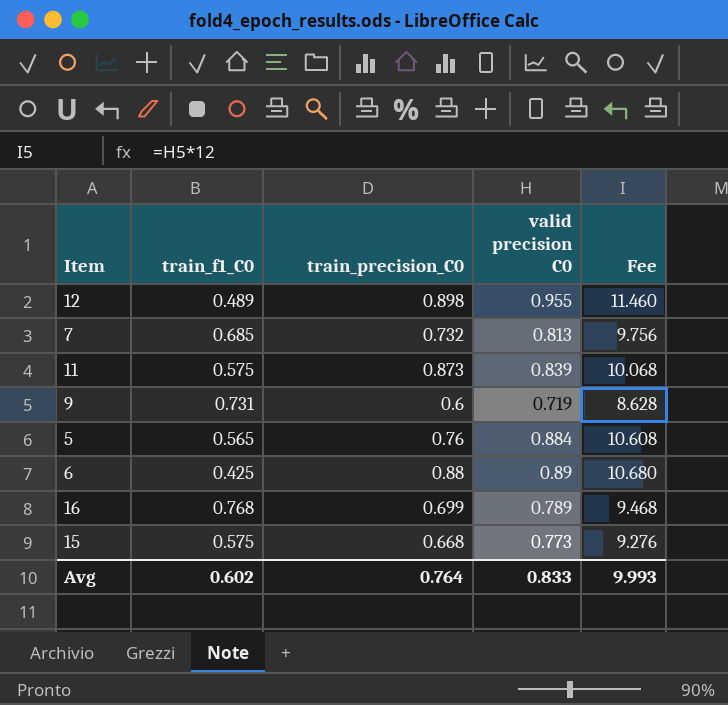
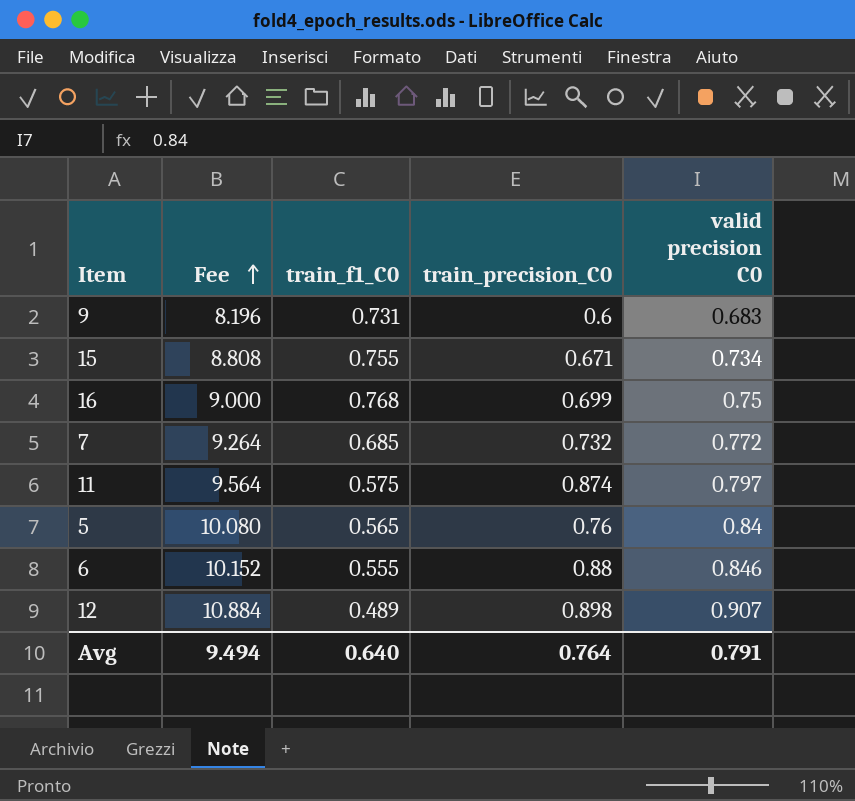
row order: none -> Fee ascending
column Fee | position: 5 -> 2
9 | Fee: 8.628 -> 8.196
9 | valid precision C0: 0.719 -> 0.683
15 | Fee: 9.276 -> 8.808
15 | train_f1_C0: 0.575 -> 0.755
15 | train_precision_C0: 0.668 -> 0.671
15 | valid precision C0: 0.773 -> 0.734
16 | Fee: 9.468 -> 9.000
16 | valid precision C0: 0.789 -> 0.75
7 | Fee: 9.756 -> 9.264
7 | valid precision C0: 0.813 -> 0.772
11 | Fee: 10.068 -> 9.564
11 | train_precision_C0: 0.873 -> 0.874
11 | valid precision C0: 0.839 -> 0.797
5 | Fee: 10.608 -> 10.080
5 | valid precision C0: 0.884 -> 0.84
6 | Fee: 10.680 -> 10.152
6 | train_f1_C0: 0.425 -> 0.555
6 | valid precision C0: 0.89 -> 0.846
12 | Fee: 11.460 -> 10.884
12 | valid precision C0: 0.955 -> 0.907
Avg | Fee: 9.993 -> 9.494
Avg | train_f1_C0: 0.602 -> 0.640
Avg | valid precision C0: 0.833 -> 0.791

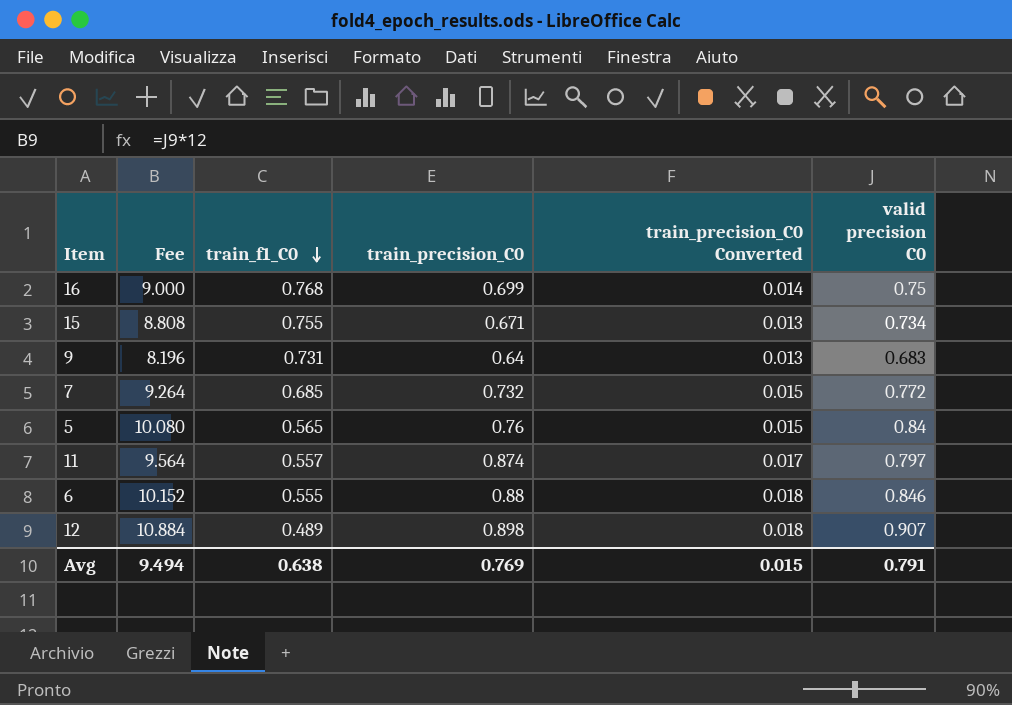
row order: Fee ascending -> train_f1_C0 descending
column train_precision_C0 Converted | formula: none -> [train_precision_C0] * 0.02
9 | train_precision_C0: 0.6 -> 0.64
11 | train_f1_C0: 0.575 -> 0.557
Avg | train_f1_C0: 0.640 -> 0.638
Avg | train_precision_C0: 0.764 -> 0.769

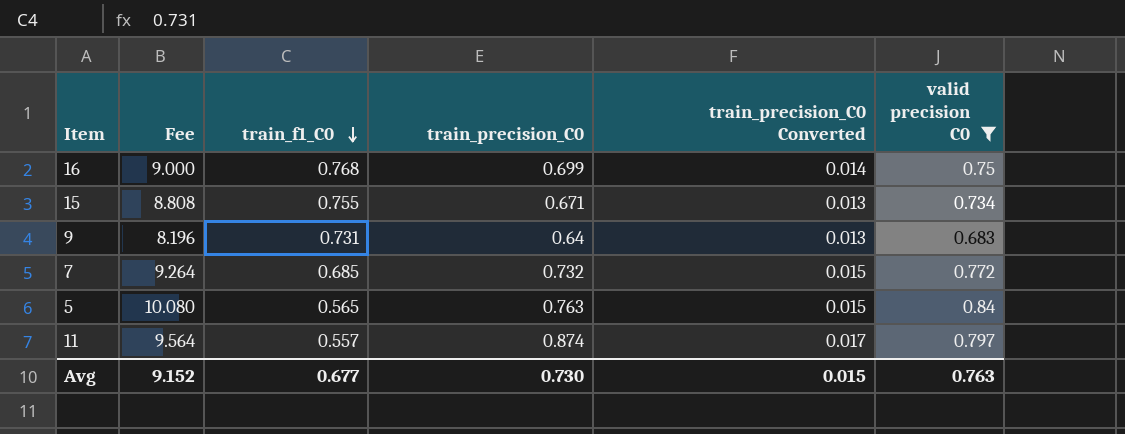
filter: none -> valid precision C0 <= 0.84
5 | train_precision_C0: 0.76 -> 0.763
Avg | Fee: 9.494 -> 9.152
Avg | train_f1_C0: 0.638 -> 0.677
Avg | train_precision_C0: 0.769 -> 0.730
Avg | valid precision C0: 0.791 -> 0.763

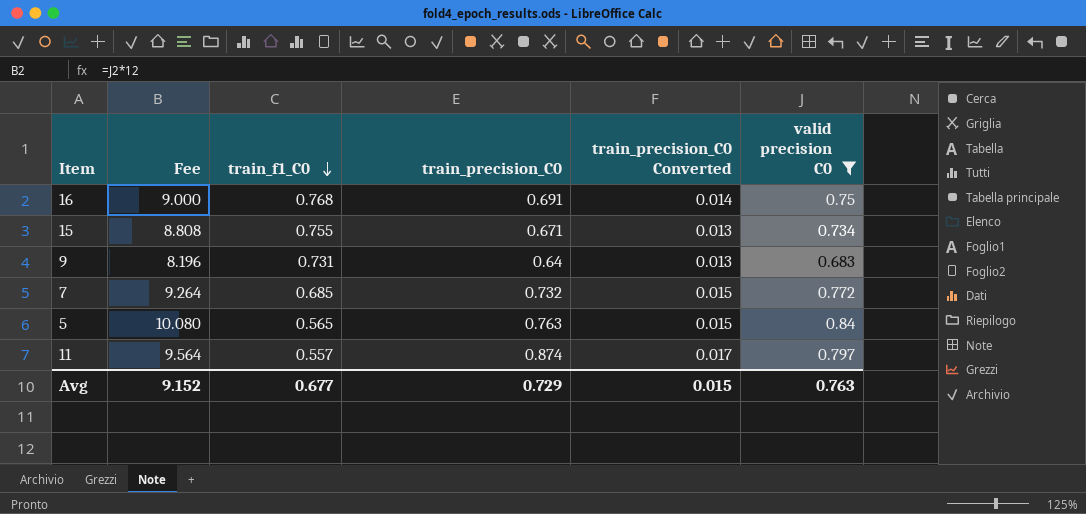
16 | train_precision_C0: 0.699 -> 0.691
Avg | train_precision_C0: 0.730 -> 0.729

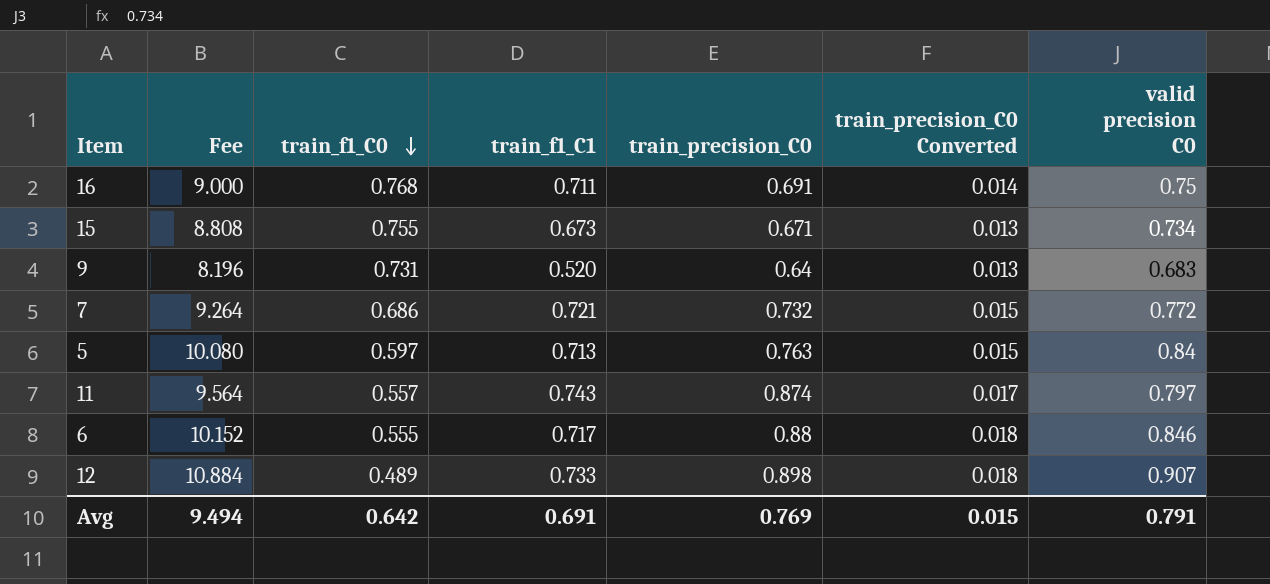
filter: valid precision C0 <= 0.84 -> none
column train_f1_C1 | position: none -> 4
7 | train_f1_C0: 0.685 -> 0.686
5 | train_f1_C0: 0.565 -> 0.597
Avg | Fee: 9.152 -> 9.494
Avg | train_f1_C0: 0.677 -> 0.642
Avg | train_precision_C0: 0.729 -> 0.769
Avg | valid precision C0: 0.763 -> 0.791

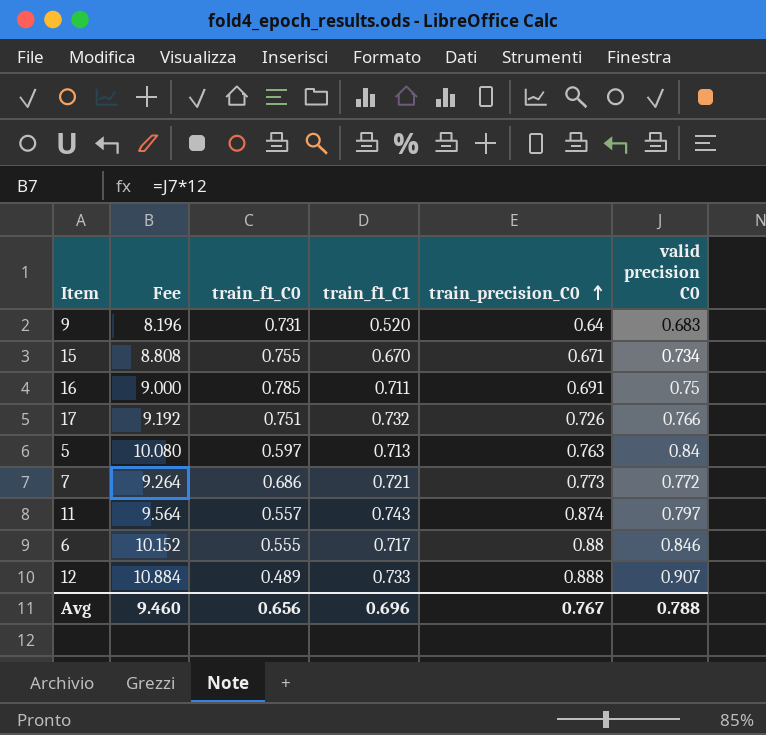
row order: train_f1_C0 descending -> train_precision_C0 ascending
column train_precision_C0 Converted | formula: [train_precision_C0] * 0.02 -> none
15 | train_f1_C1: 0.673 -> 0.670
16 | train_f1_C0: 0.768 -> 0.785
row 17: none -> 9.192 | 0.751 | 0.732 | 0.726 | 0.766
7 | train_precision_C0: 0.732 -> 0.773
12 | train_precision_C0: 0.898 -> 0.888
Avg | Fee: 9.494 -> 9.460
Avg | train_f1_C0: 0.642 -> 0.656
Avg | train_f1_C1: 0.691 -> 0.696
Avg | train_precision_C0: 0.769 -> 0.767
Avg | valid precision C0: 0.791 -> 0.788

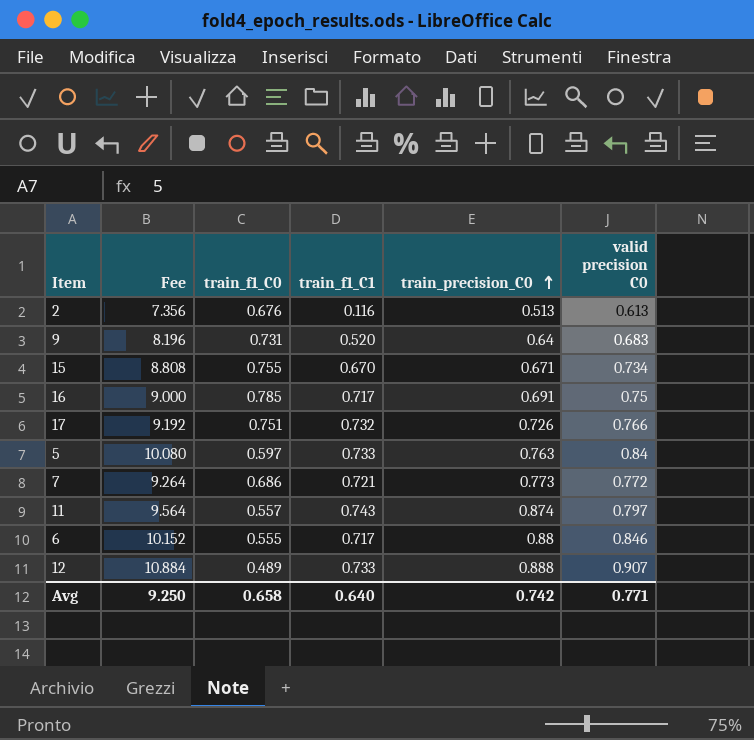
row 2: none -> 7.356 | 0.676 | 0.116 | 0.513 | 0.613
16 | train_f1_C1: 0.711 -> 0.717
5 | train_f1_C1: 0.713 -> 0.733
Avg | Fee: 9.460 -> 9.250
Avg | train_f1_C0: 0.656 -> 0.658
Avg | train_f1_C1: 0.696 -> 0.640
Avg | train_precision_C0: 0.767 -> 0.742
Avg | valid precision C0: 0.788 -> 0.771

